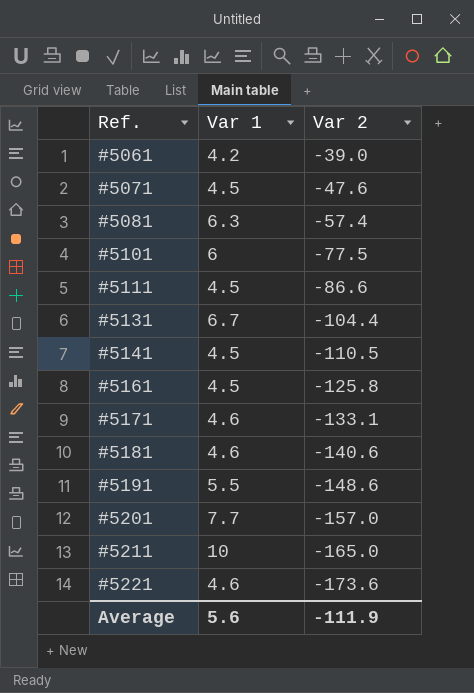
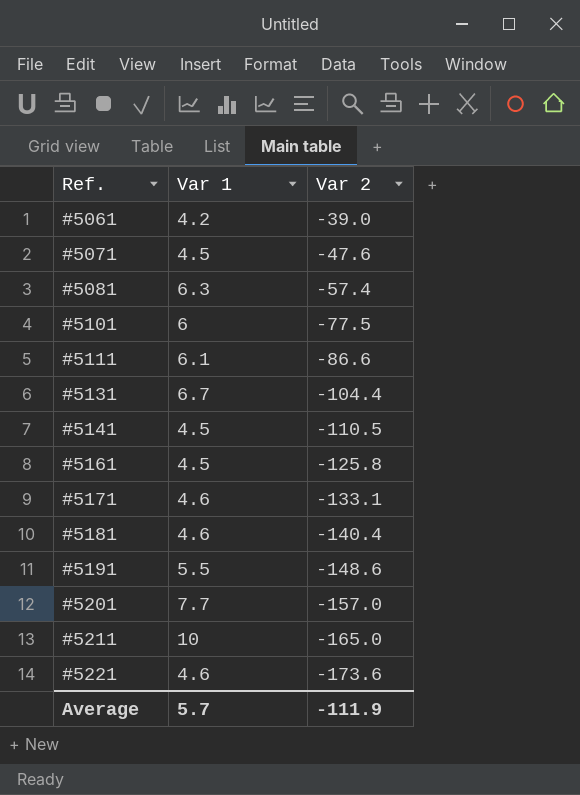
#5111 | Var 1: 4.5 -> 6.1
#5181 | Var 2: -140.6 -> -140.4
Average | Var 1: 5.6 -> 5.7

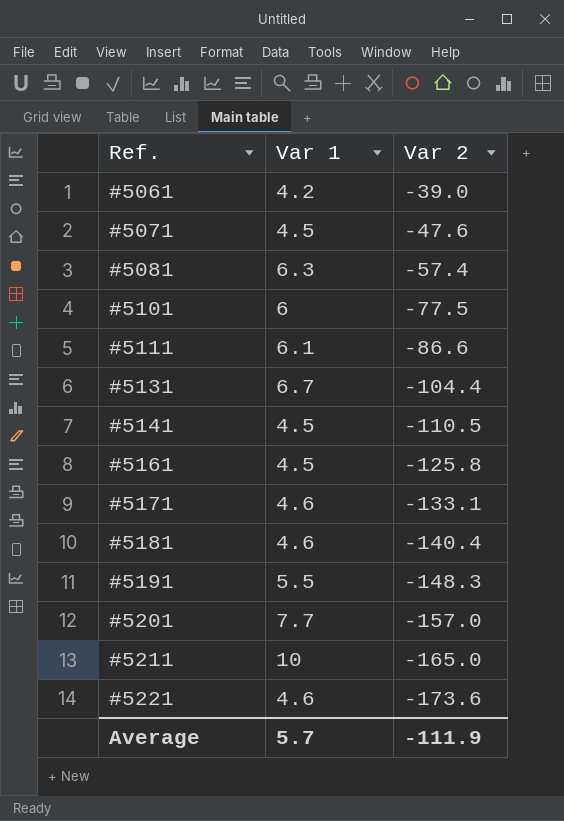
#5191 | Var 2: -148.6 -> -148.3

